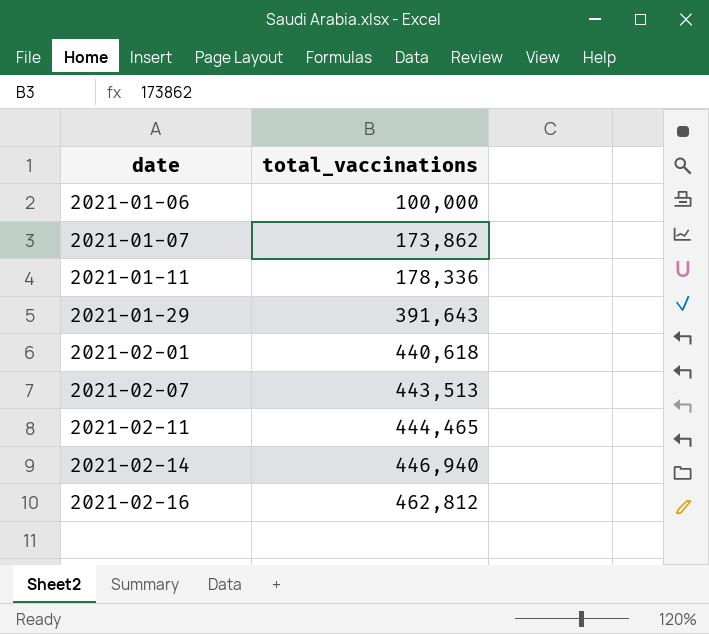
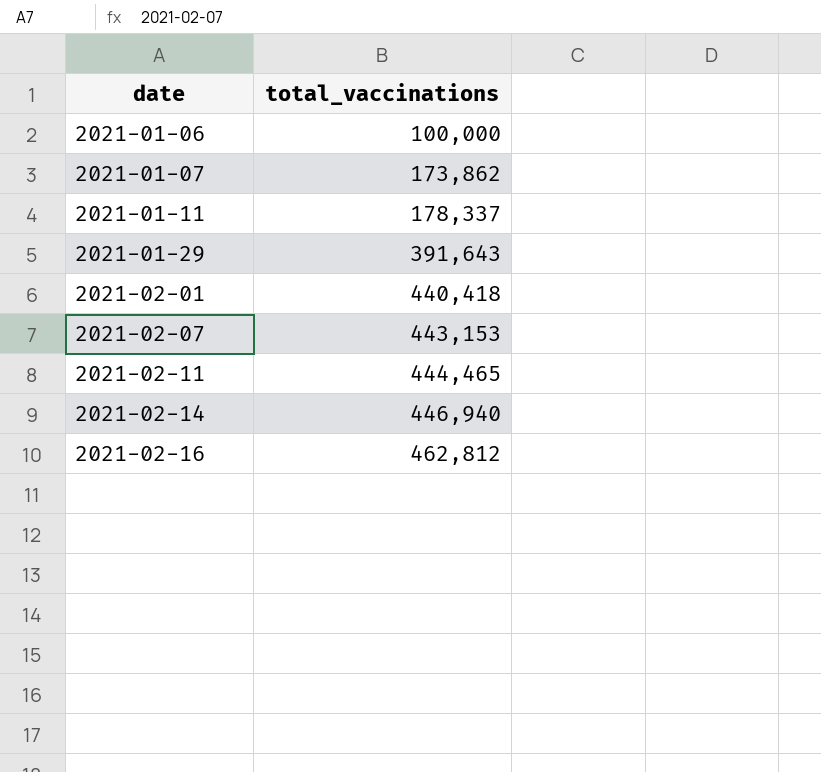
2021-01-11 | total_vaccinations: 178,336 -> 178,337
2021-02-01 | total_vaccinations: 440,618 -> 440,418
2021-02-07 | total_vaccinations: 443,513 -> 443,153

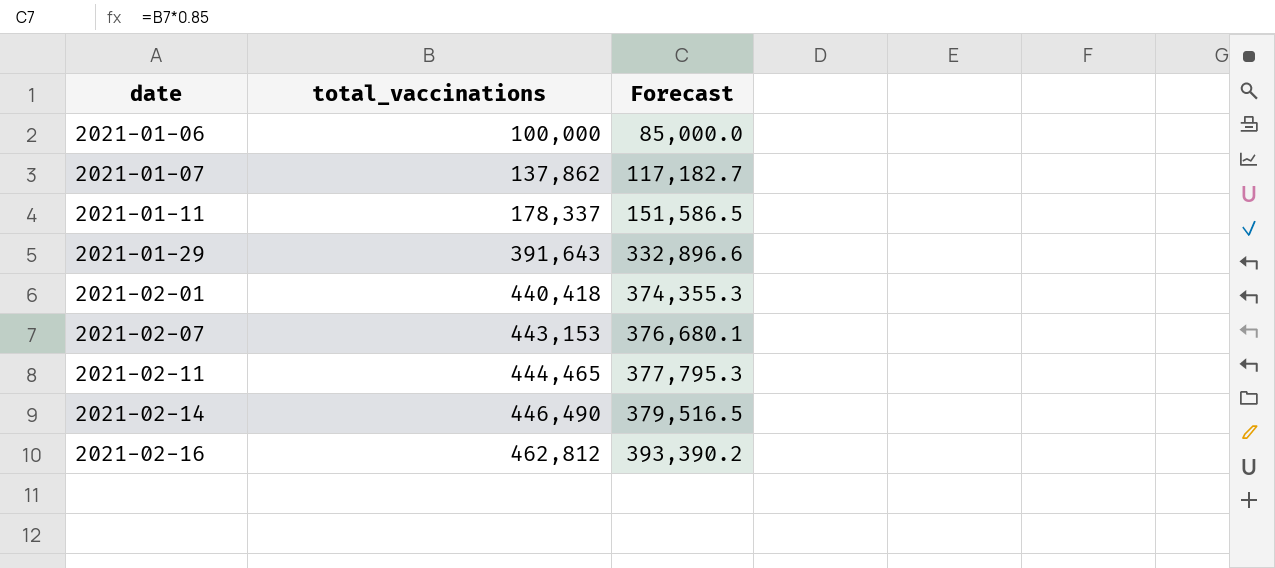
column Forecast | formula: none -> [total_vaccinations] * 0.85
2021-01-07 | total_vaccinations: 173,862 -> 137,862
2021-02-14 | total_vaccinations: 446,940 -> 446,490

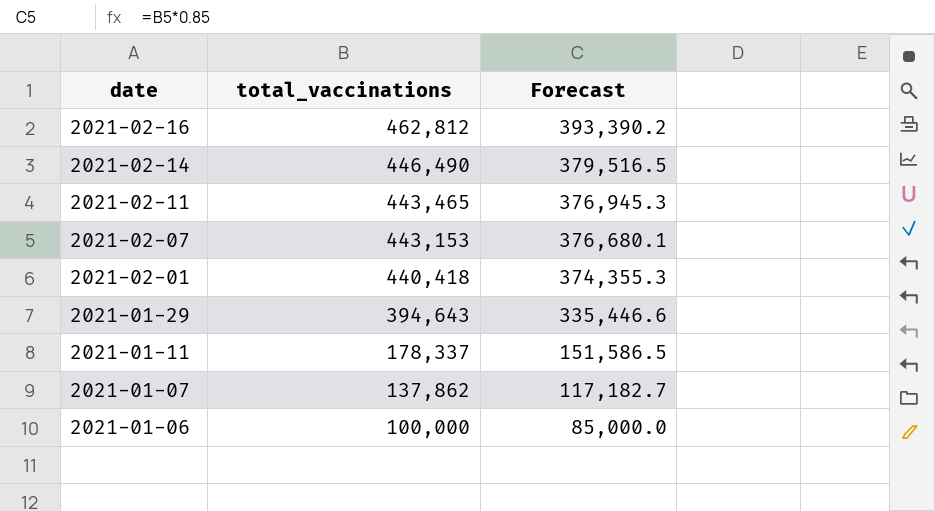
row order: date ascending -> date descending
2021-02-11 | total_vaccinations: 444,465 -> 443,465
2021-02-11 | Forecast: 377,795.3 -> 376,945.3
2021-01-29 | total_vaccinations: 391,643 -> 394,643
2021-01-29 | Forecast: 332,896.6 -> 335,446.6

